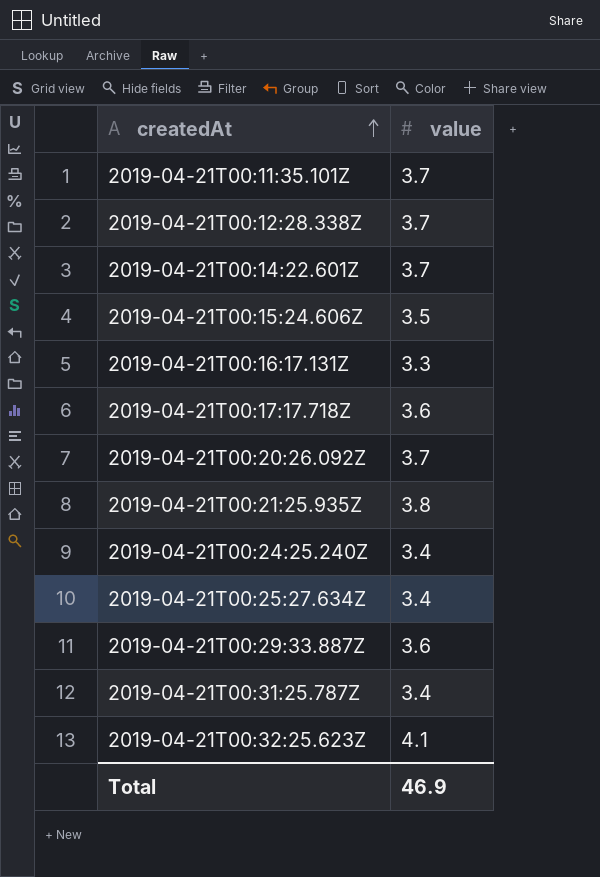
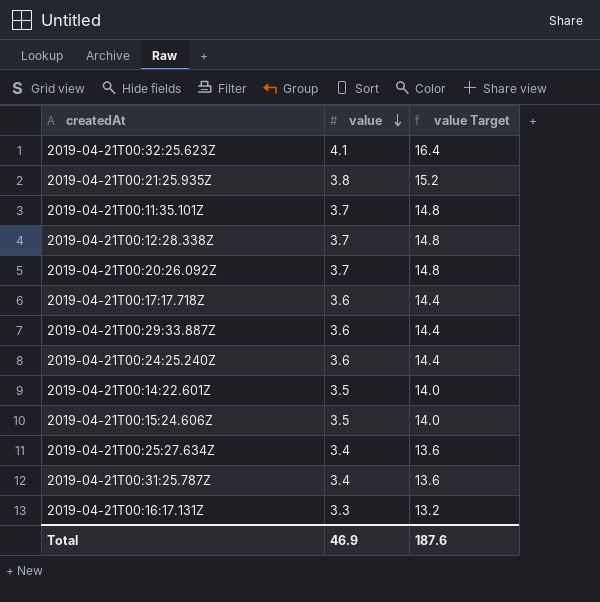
row order: createdAt ascending -> value descending
column value Target | formula: none -> [value] * 4
2019-04-21T00:24:25.240Z | value: 3.4 -> 3.6
2019-04-21T00:14:22.601Z | value: 3.7 -> 3.5

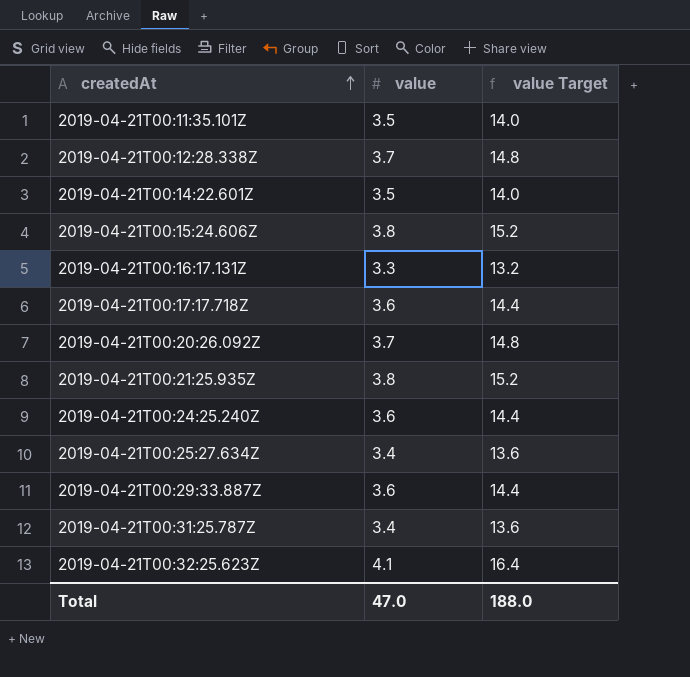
row order: value descending -> createdAt ascending
2019-04-21T00:11:35.101Z | value: 3.7 -> 3.5
2019-04-21T00:11:35.101Z | value Target: 14.8 -> 14.0
2019-04-21T00:15:24.606Z | value: 3.5 -> 3.8
2019-04-21T00:15:24.606Z | value Target: 14.0 -> 15.2
Total | value: 46.9 -> 47.0
Total | value Target: 187.6 -> 188.0

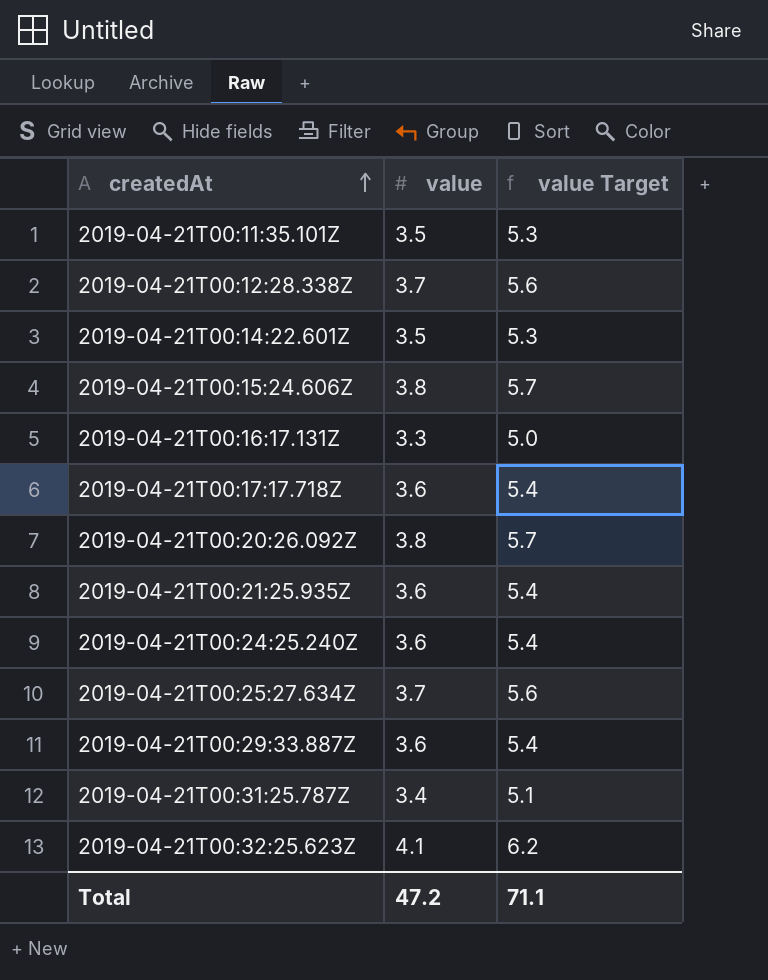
column value Target | formula: [value] * 4 -> [value] * 1.5
2019-04-21T00:20:26.092Z | value: 3.7 -> 3.8
2019-04-21T00:21:25.935Z | value: 3.8 -> 3.6
2019-04-21T00:25:27.634Z | value: 3.4 -> 3.7
Total | value: 47.0 -> 47.2
Total | value Target: 188.0 -> 71.1

